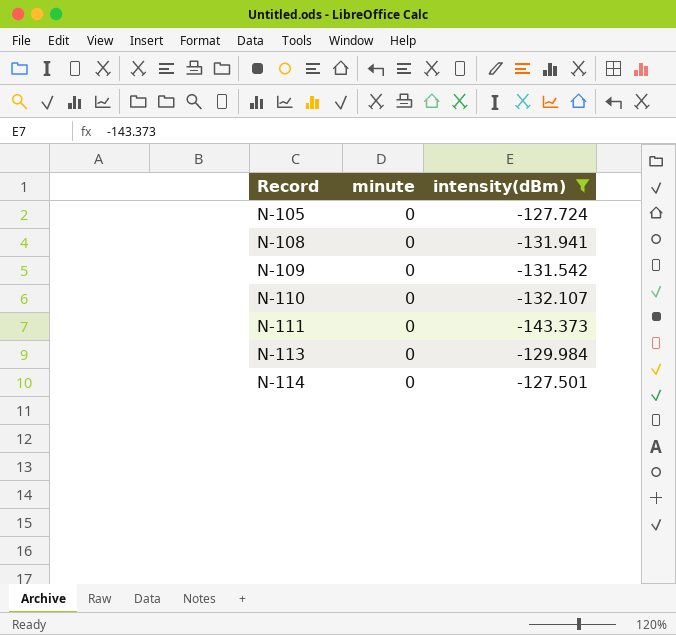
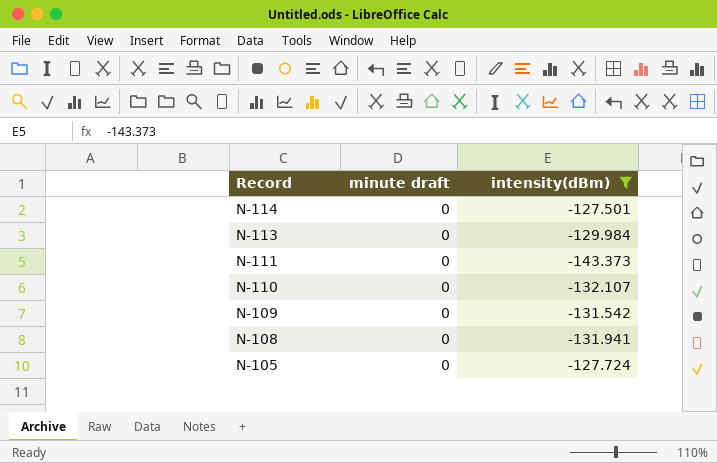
row order: Record ascending -> Record descending
column name: minute -> minute draft

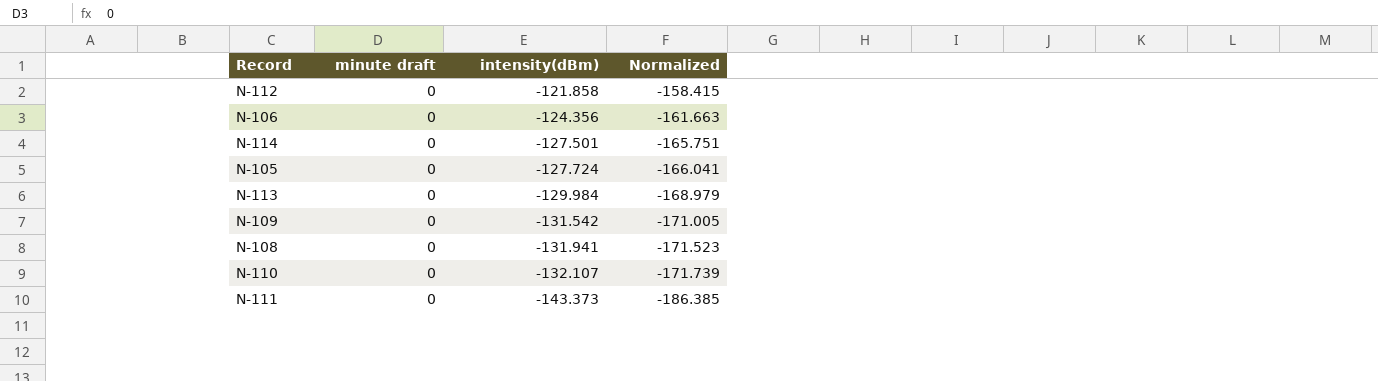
filter: intensity(dBm) <= -127.501 -> none
row order: Record descending -> intensity(dBm) descending
column Normalized | formula: none -> [intensity(dBm)] * 1.3

